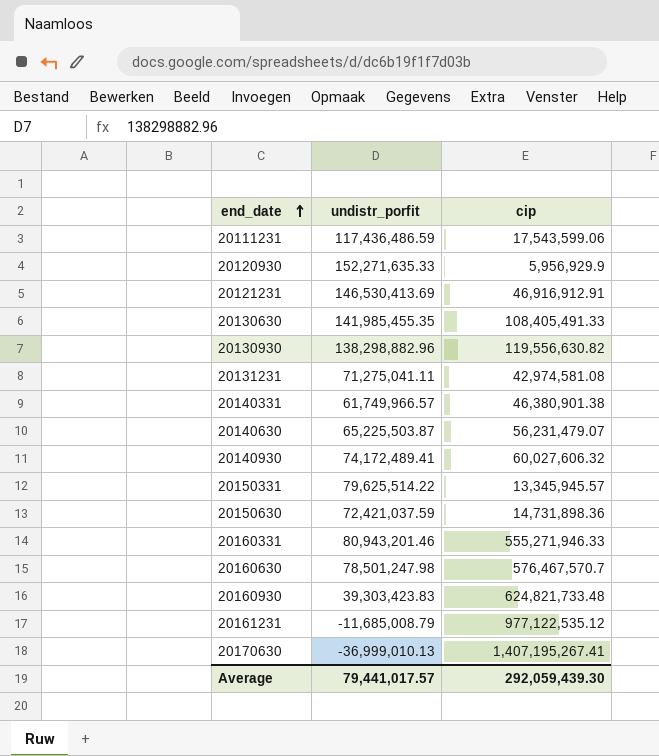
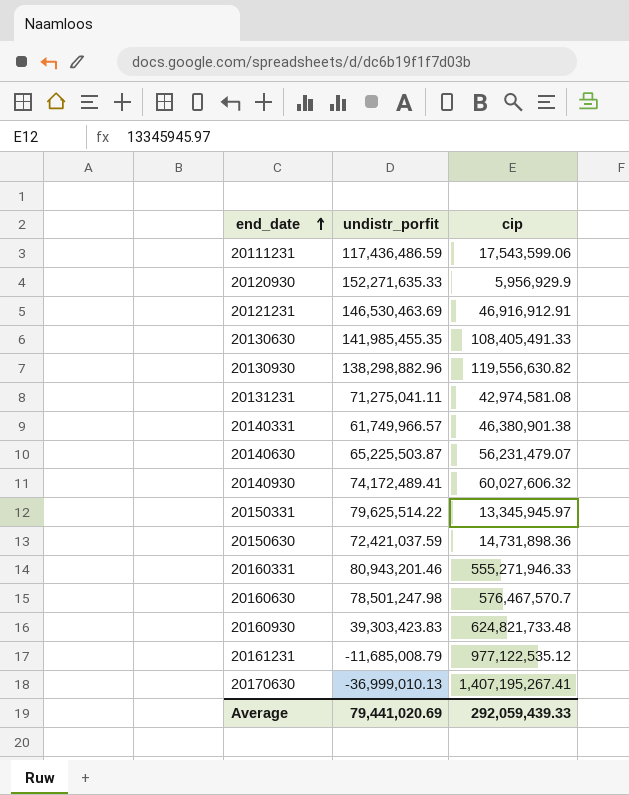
20121231 | undistr_porfit: 146,530,413.69 -> 146,530,463.69
20150331 | cip: 13,345,945.57 -> 13,345,945.97
Average | undistr_porfit: 79,441,017.57 -> 79,441,020.69
Average | cip: 292,059,439.30 -> 292,059,439.33

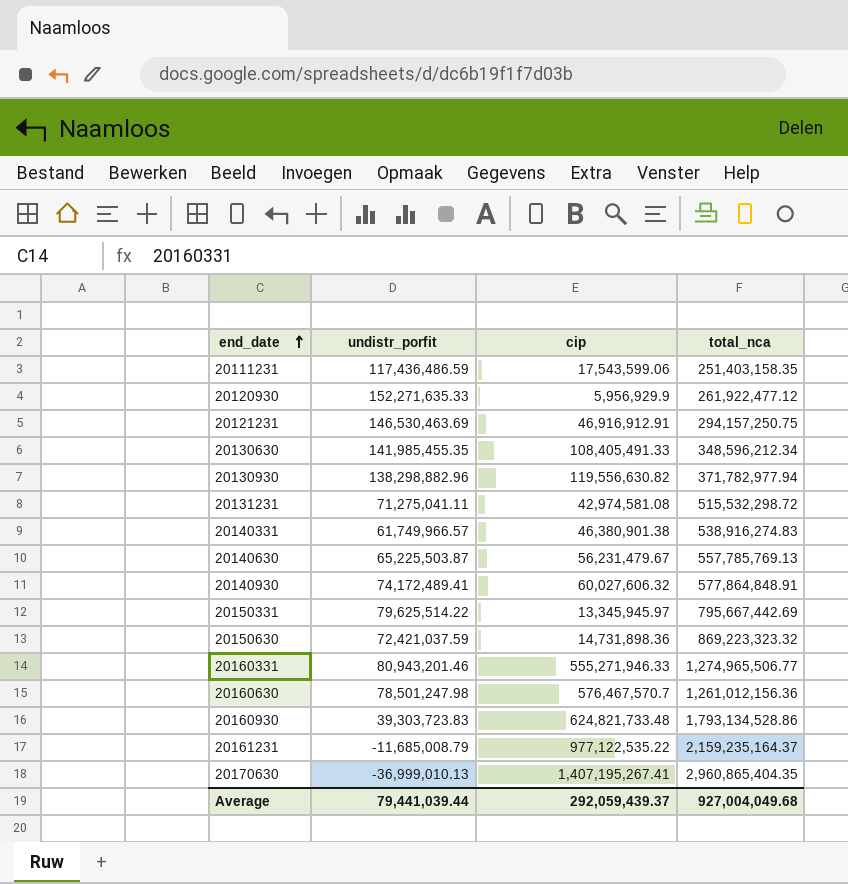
column total_nca | position: none -> 4
20140630 | cip: 56,231,479.07 -> 56,231,479.67
20160930 | undistr_porfit: 39,303,423.83 -> 39,303,723.83
20161231 | cip: 977,122,535.12 -> 977,122,535.22
Average | undistr_porfit: 79,441,020.69 -> 79,441,039.44
Average | cip: 292,059,439.33 -> 292,059,439.37

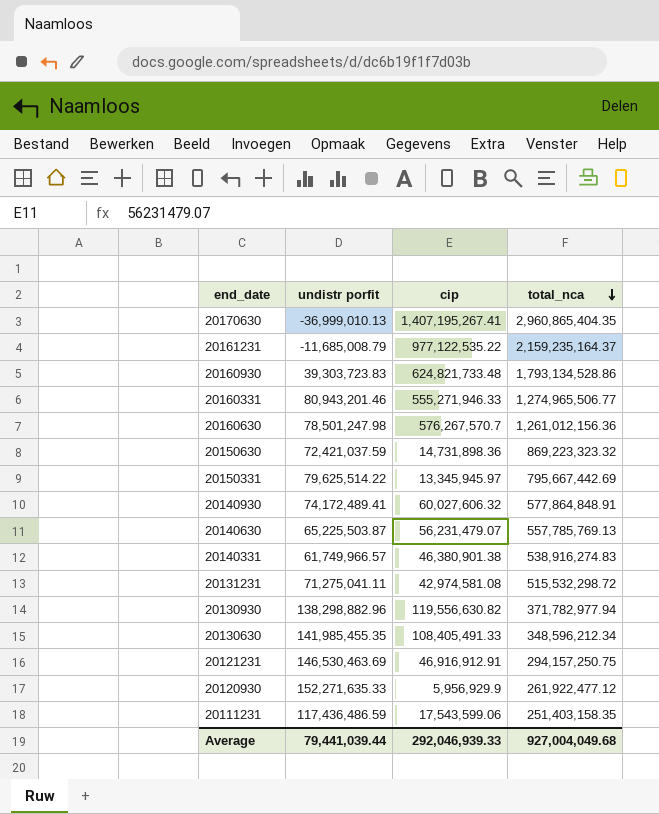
row order: end_date ascending -> total_nca descending
column name: undistr_porfit -> undistr porfit
20160630 | cip: 576,467,570.7 -> 576,267,570.7
20140630 | cip: 56,231,479.67 -> 56,231,479.07
Average | cip: 292,059,439.37 -> 292,046,939.33

